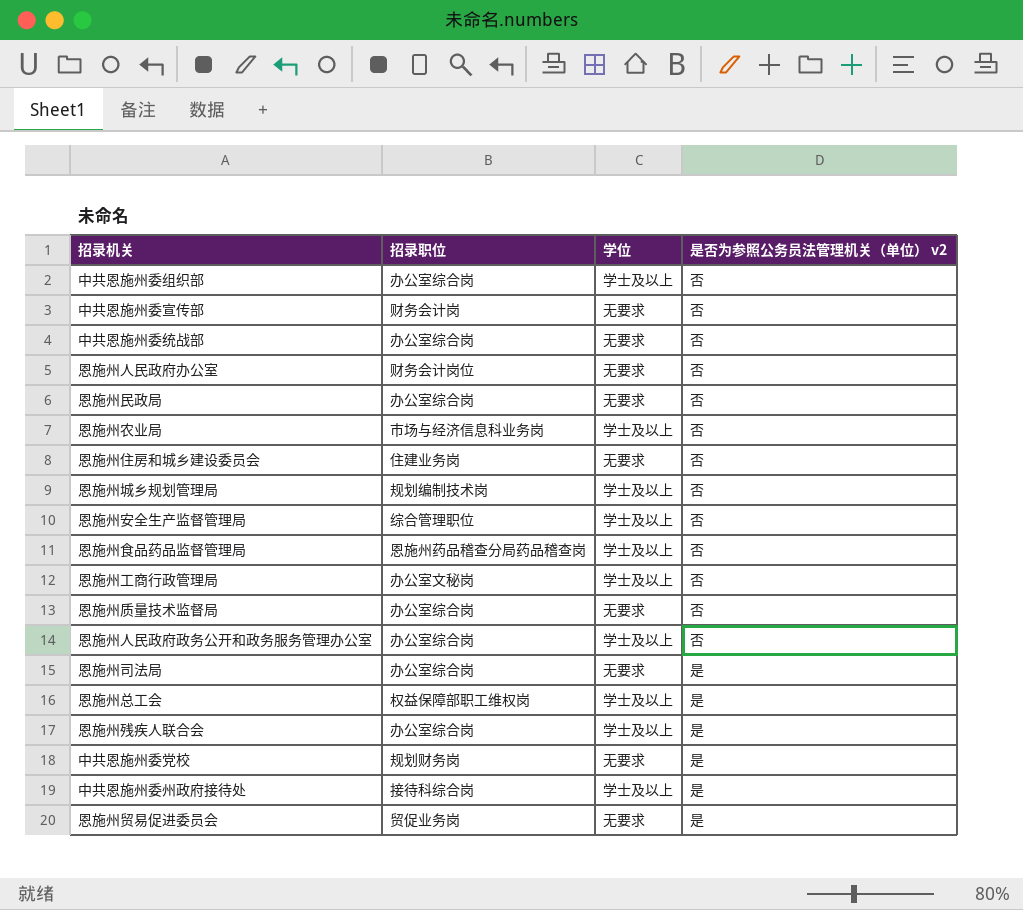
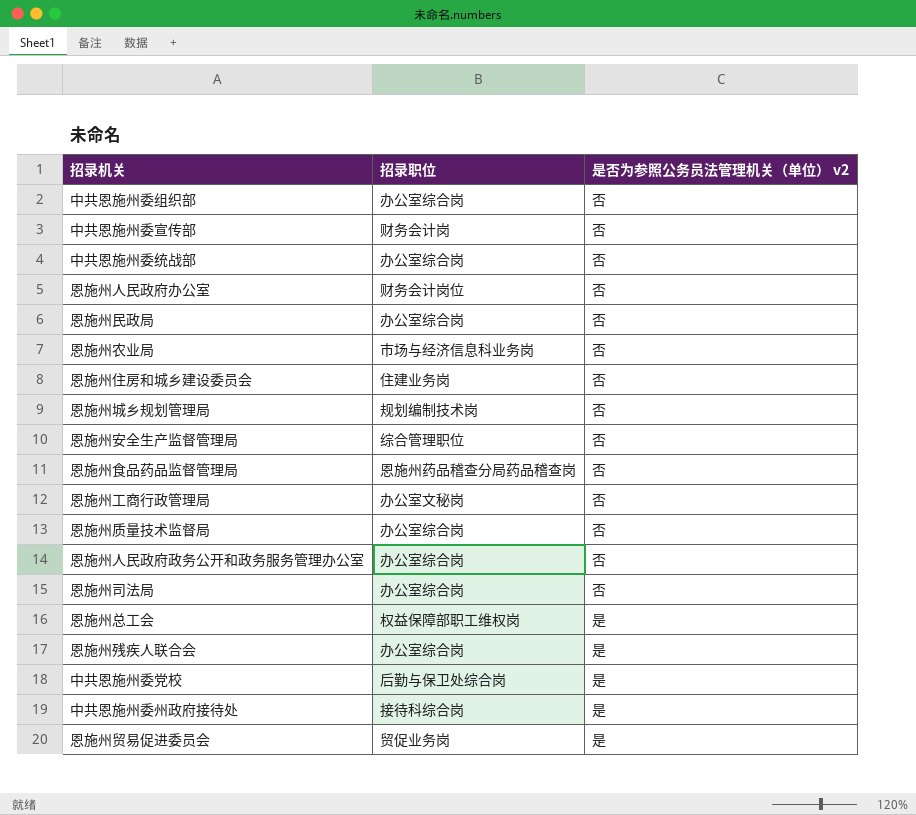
column 学位 | position: 3 -> none
恩施州司法局 | 是否为参照公务员法管理机关（单位） v2: 是 -> 否
中共恩施州委党校 | 招录职位: 规划财务岗 -> 后勤与保卫处综合岗

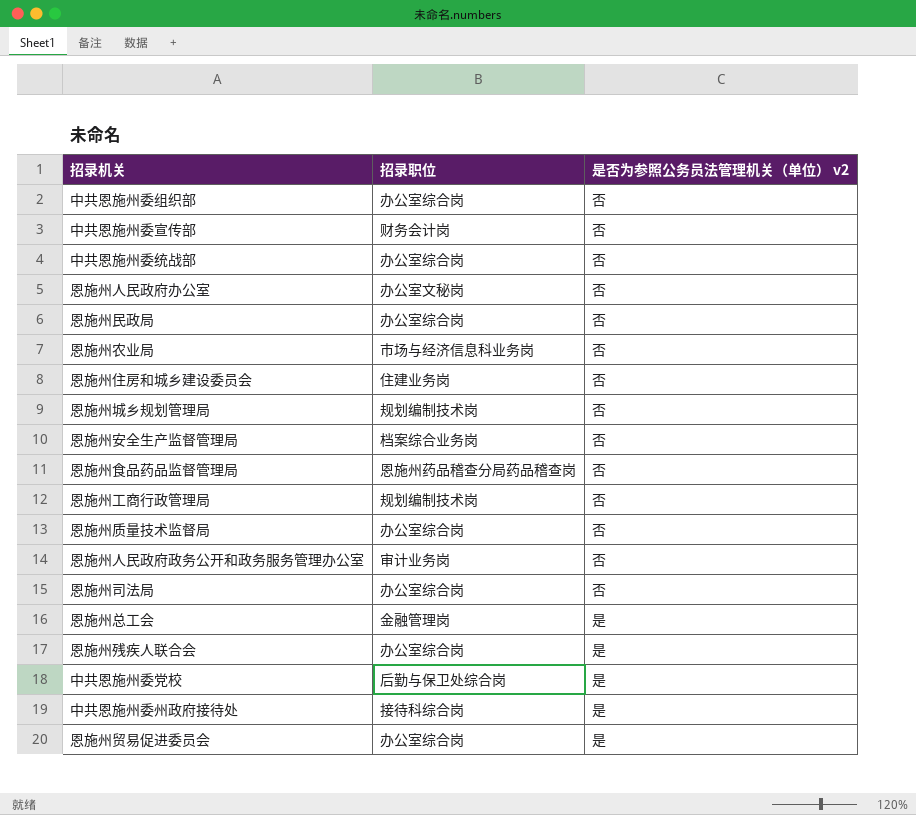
恩施州人民政府办公室 | 招录职位: 财务会计岗位 -> 办公室文秘岗
恩施州安全生产监督管理局 | 招录职位: 综合管理职位 -> 档案综合业务岗
恩施州工商行政管理局 | 招录职位: 办公室文秘岗 -> 规划编制技术岗
恩施州人民政府政务公开和政务服务管理办公室 | 招录职位: 办公室综合岗 -> 审计业务岗
恩施州总工会 | 招录职位: 权益保障部职工维权岗 -> 金融管理岗
恩施州贸易促进委员会 | 招录职位: 贸促业务岗 -> 办公室综合岗

